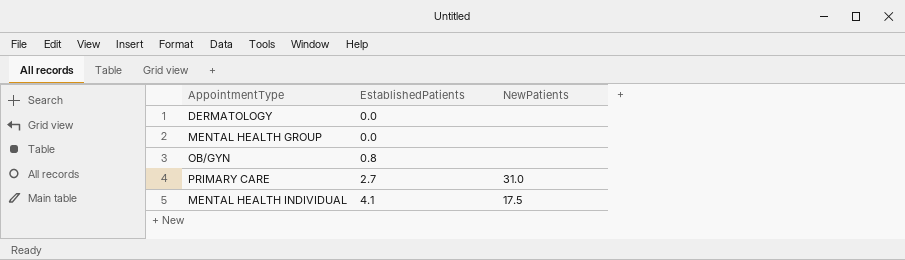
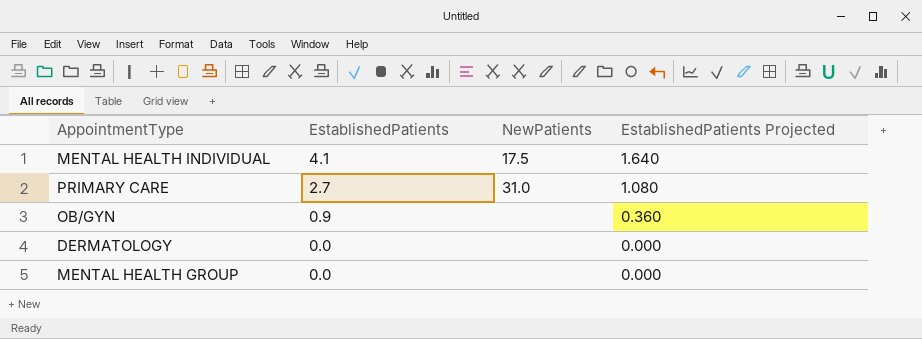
row order: EstablishedPatients ascending -> EstablishedPatients descending
column EstablishedPatients Projected | formula: none -> [EstablishedPatients] * 0.4
OB/GYN | EstablishedPatients: 0.8 -> 0.9

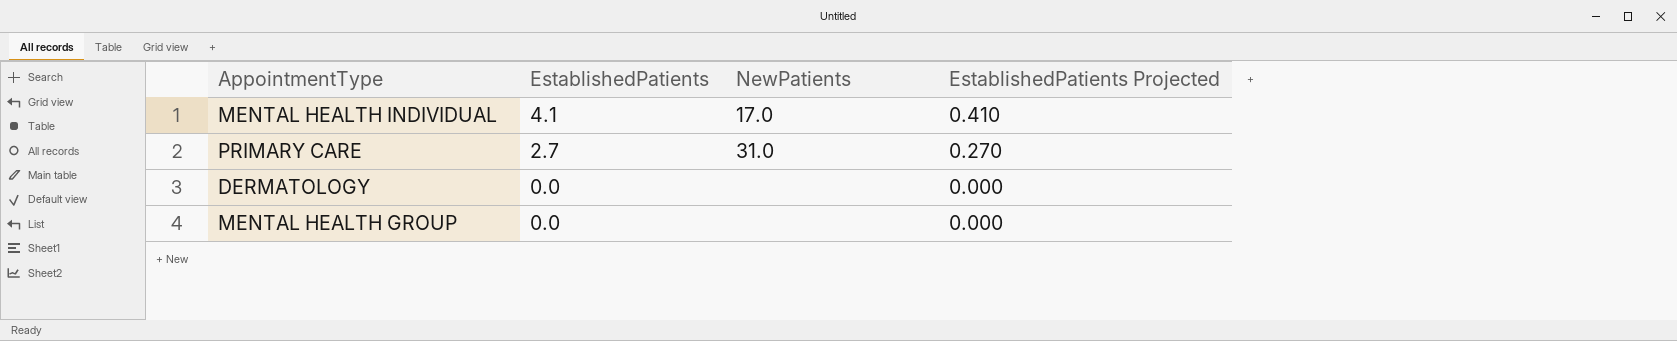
column EstablishedPatients Projected | formula: [EstablishedPatients] * 0.4 -> [EstablishedPatients] * 0.1
row OB/GYN: 0.9 | none | 0.360 -> none
MENTAL HEALTH INDIVIDUAL | NewPatients: 17.5 -> 17.0

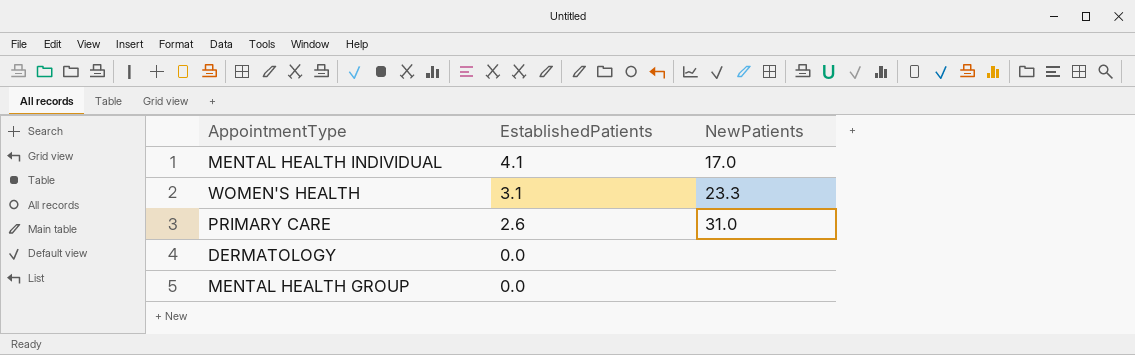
column EstablishedPatients Projected | formula: [EstablishedPatients] * 0.1 -> none
row WOMEN'S HEALTH: none -> 3.1 | 23.3
PRIMARY CARE | EstablishedPatients: 2.7 -> 2.6

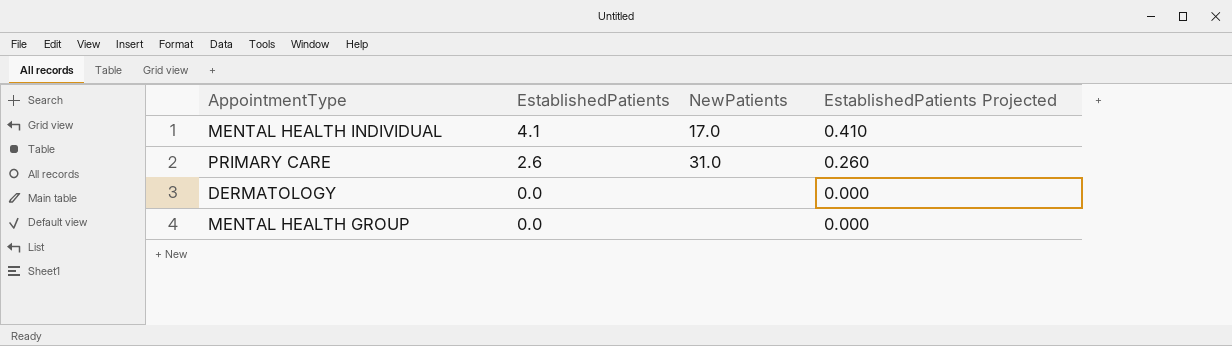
column EstablishedPatients Projected | formula: none -> [EstablishedPatients] * 0.1
row WOMEN'S HEALTH: 3.1 | 23.3 -> none

